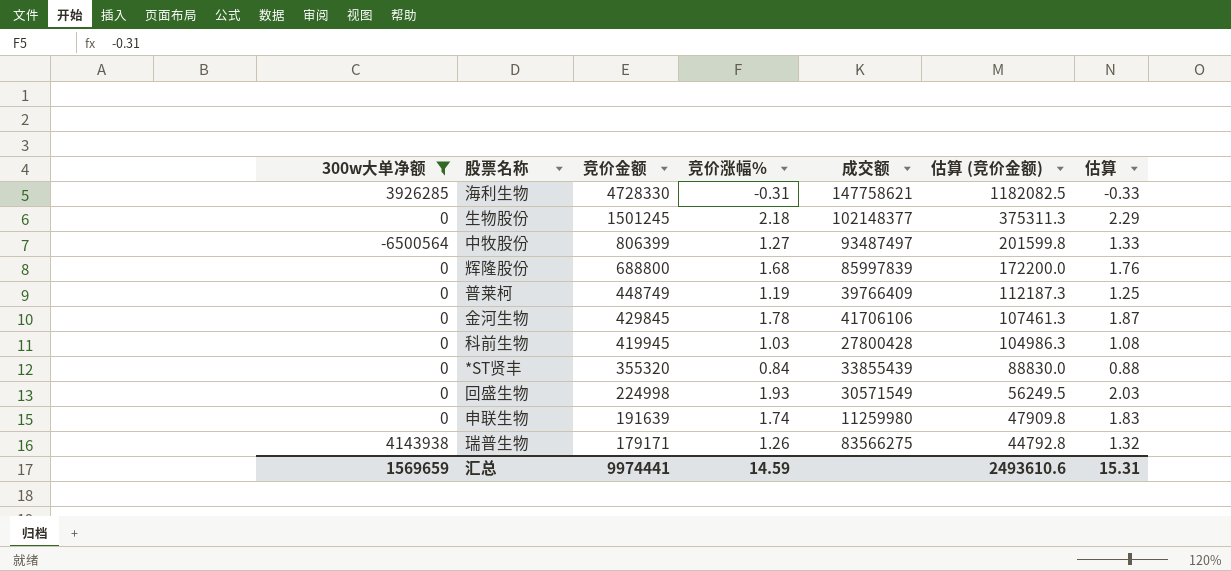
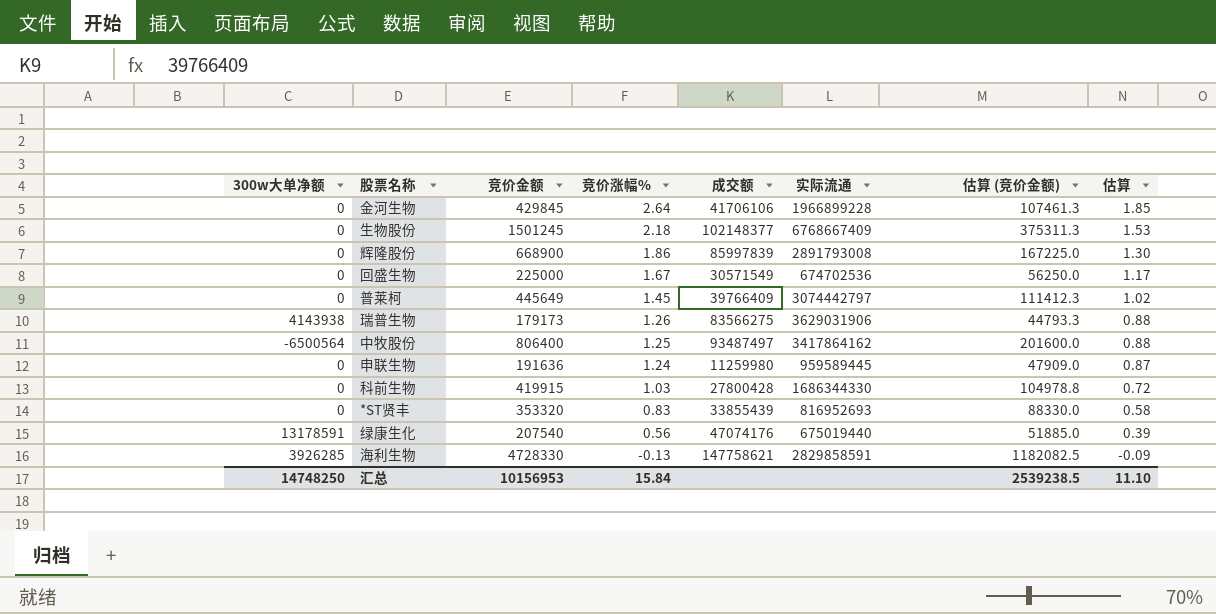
filter: 300w大单净额 != 13178591 -> none
row order: 竞价金额 descending -> 竞价涨幅% descending
column 实际流通 | position: none -> 6
column 估算 | formula: [竞价涨幅%] * 1.05 -> [竞价涨幅%] * 0.7
金河生物 | 竞价涨幅%: 1.78 -> 2.64
辉隆股份 | 竞价金额: 688800 -> 668900
辉隆股份 | 竞价涨幅%: 1.68 -> 1.86
辉隆股份 | 估算 (竞价金额): 172200.0 -> 167225.0
回盛生物 | 竞价金额: 224998 -> 225000
回盛生物 | 竞价涨幅%: 1.93 -> 1.67
回盛生物 | 估算 (竞价金额): 56249.5 -> 56250.0
普莱柯 | 竞价金额: 448749 -> 445649
普莱柯 | 竞价涨幅%: 1.19 -> 1.45
普莱柯 | 估算 (竞价金额): 112187.3 -> 111412.3
瑞普生物 | 竞价金额: 179171 -> 179173
瑞普生物 | 估算 (竞价金额): 44792.8 -> 44793.3
中牧股份 | 竞价金额: 806399 -> 806400
中牧股份 | 竞价涨幅%: 1.27 -> 1.25
中牧股份 | 估算 (竞价金额): 201599.8 -> 201600.0
申联生物 | 竞价金额: 191639 -> 191636
申联生物 | 竞价涨幅%: 1.74 -> 1.24
申联生物 | 估算 (竞价金额): 47909.8 -> 47909.0
科前生物 | 竞价金额: 419945 -> 419915
科前生物 | 估算 (竞价金额): 104986.3 -> 104978.8
*ST贤丰 | 竞价金额: 355320 -> 353320
*ST贤丰 | 竞价涨幅%: 0.84 -> 0.83
*ST贤丰 | 估算 (竞价金额): 88830.0 -> 88330.0
海利生物 | 竞价涨幅%: -0.31 -> -0.13
汇总 | 300w大单净额: 1569659 -> 14748250
汇总 | 竞价金额: 9974441 -> 10156953
汇总 | 竞价涨幅%: 14.59 -> 15.84
汇总 | 估算 (竞价金额): 2493610.6 -> 2539238.5
汇总 | 估算: 15.31 -> 11.10

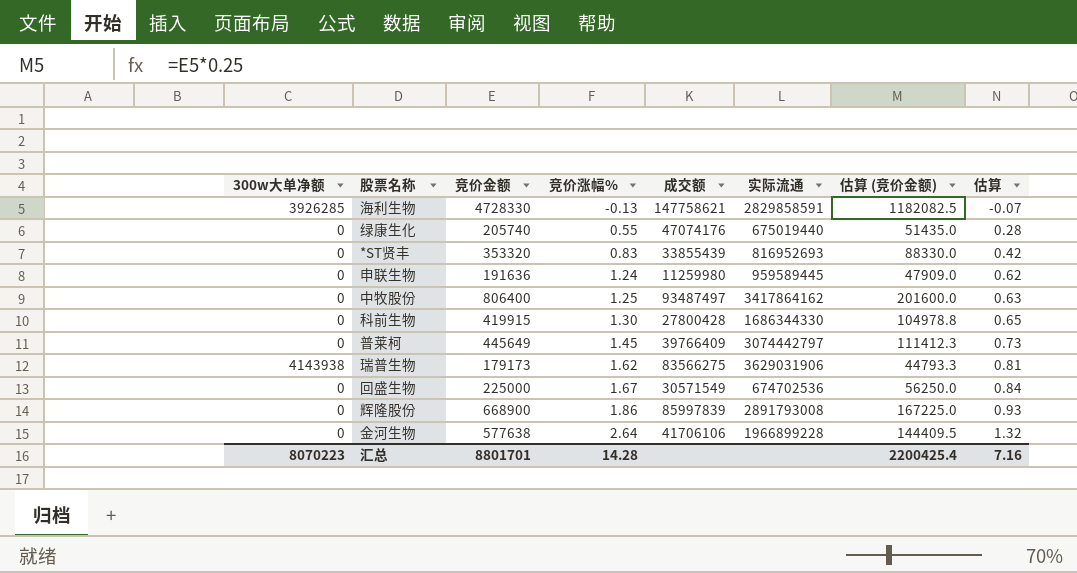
row order: 竞价涨幅% descending -> 竞价涨幅% ascending
column 估算 | formula: [竞价涨幅%] * 0.7 -> [竞价涨幅%] * 0.5
row 生物股份: 0 | 1501245 | 2.18 | 102148377 | 6768667409 | 375311.3 | 1.53 -> none
绿康生化 | 300w大单净额: 13178591 -> 0
绿康生化 | 竞价金额: 207540 -> 205740
绿康生化 | 竞价涨幅%: 0.56 -> 0.55
绿康生化 | 估算 (竞价金额): 51885.0 -> 51435.0
中牧股份 | 300w大单净额: -6500564 -> 0
科前生物 | 竞价涨幅%: 1.03 -> 1.30
瑞普生物 | 竞价涨幅%: 1.26 -> 1.62
金河生物 | 竞价金额: 429845 -> 577638
金河生物 | 估算 (竞价金额): 107461.3 -> 144409.5
汇总 | 300w大单净额: 14748250 -> 8070223
汇总 | 竞价金额: 10156953 -> 8801701
汇总 | 竞价涨幅%: 15.84 -> 14.28
汇总 | 估算 (竞价金额): 2539238.5 -> 2200425.4
汇总 | 估算: 11.10 -> 7.16

